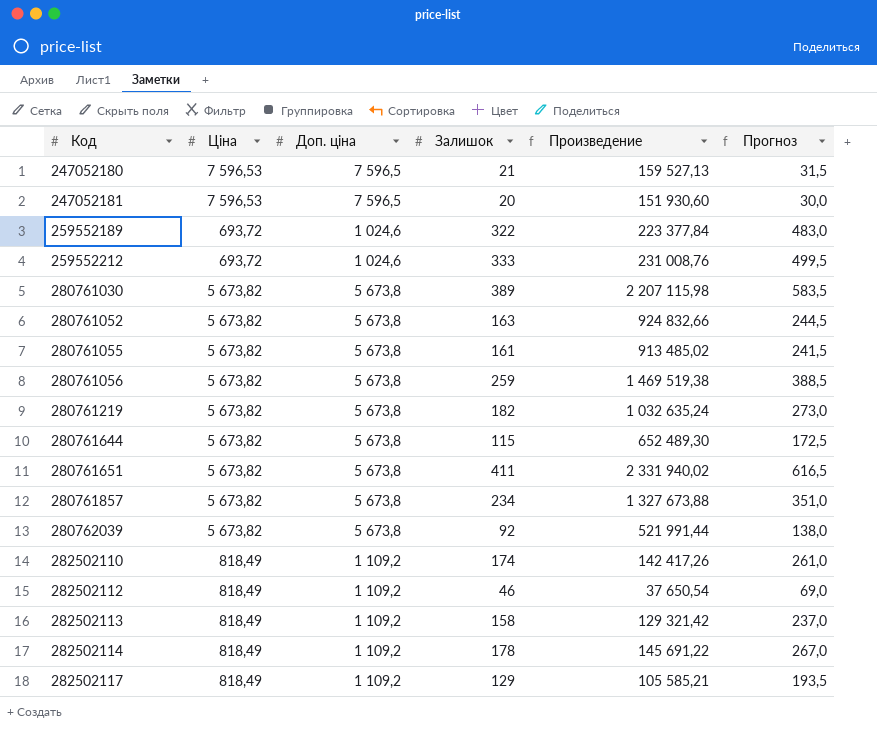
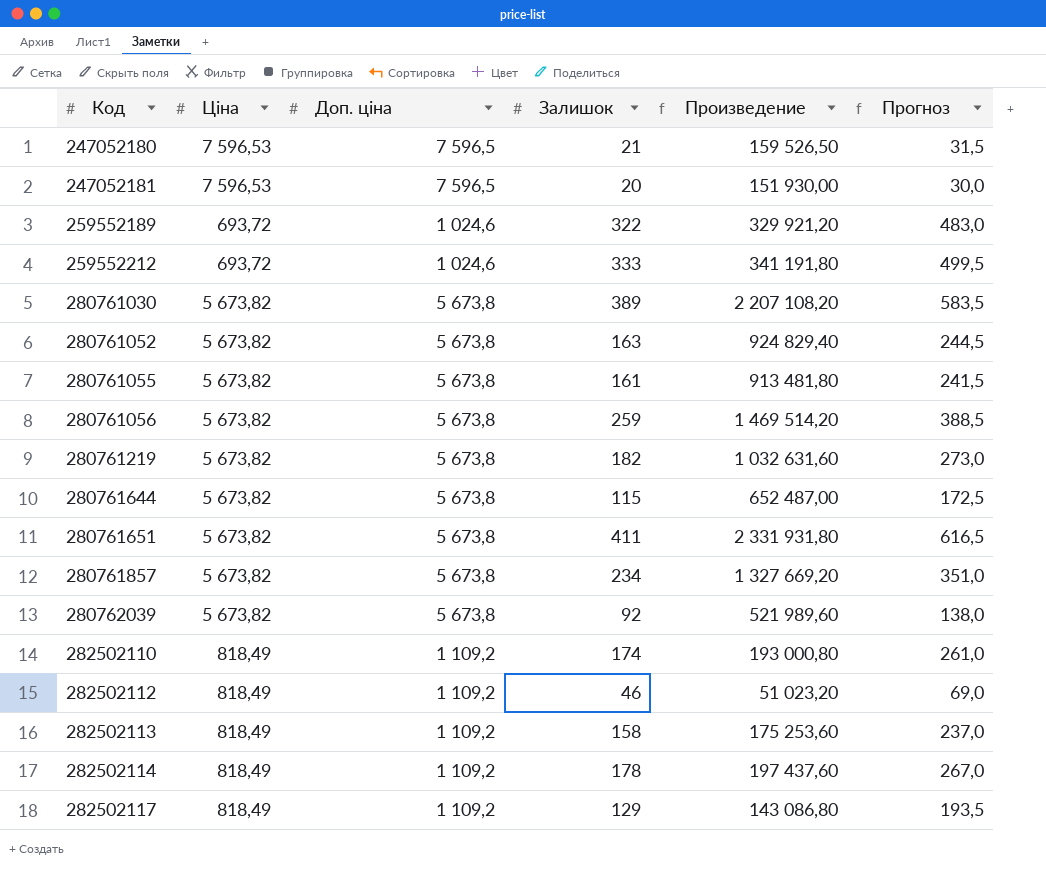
column Произведение | formula: [Ціна] * [Залишок] -> [Доп. ціна] * [Залишок]

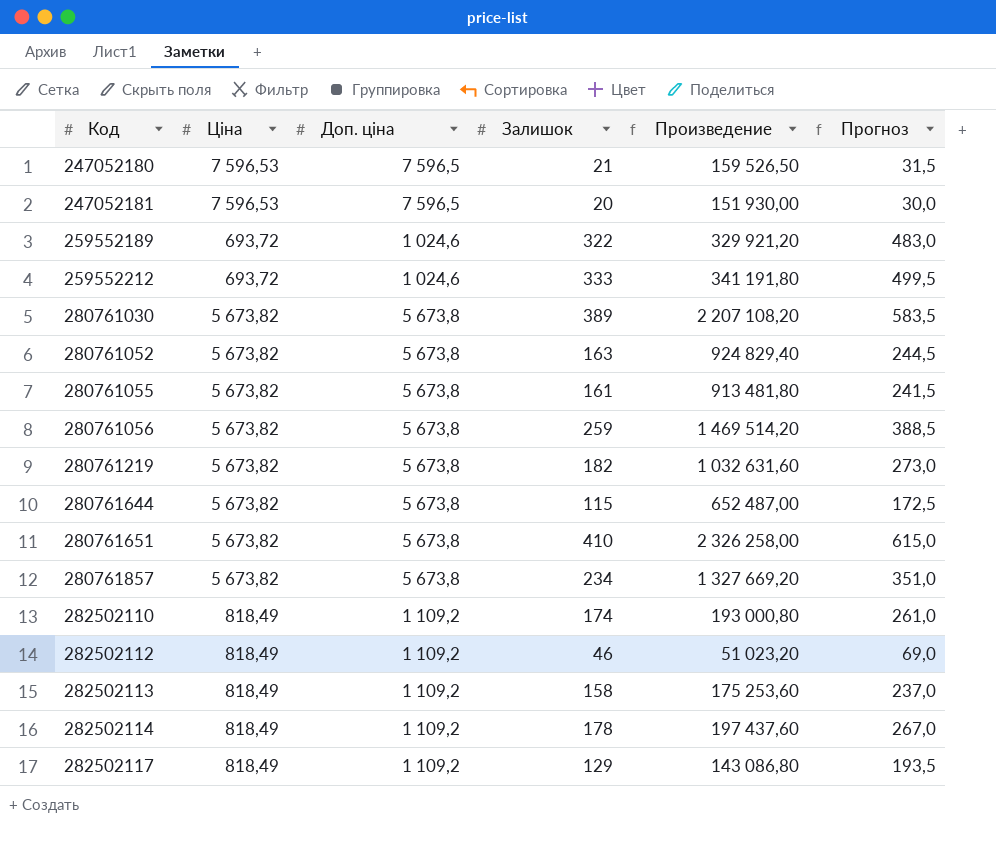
row 280762039: 5 673,82 | 5 673,8 | 92 | 521 989,60 | 138,0 -> none
280761651 | Залишок: 411 -> 410
280761651 | Произведение: 2 331 931,80 -> 2 326 258,00
280761651 | Прогноз: 616,5 -> 615,0

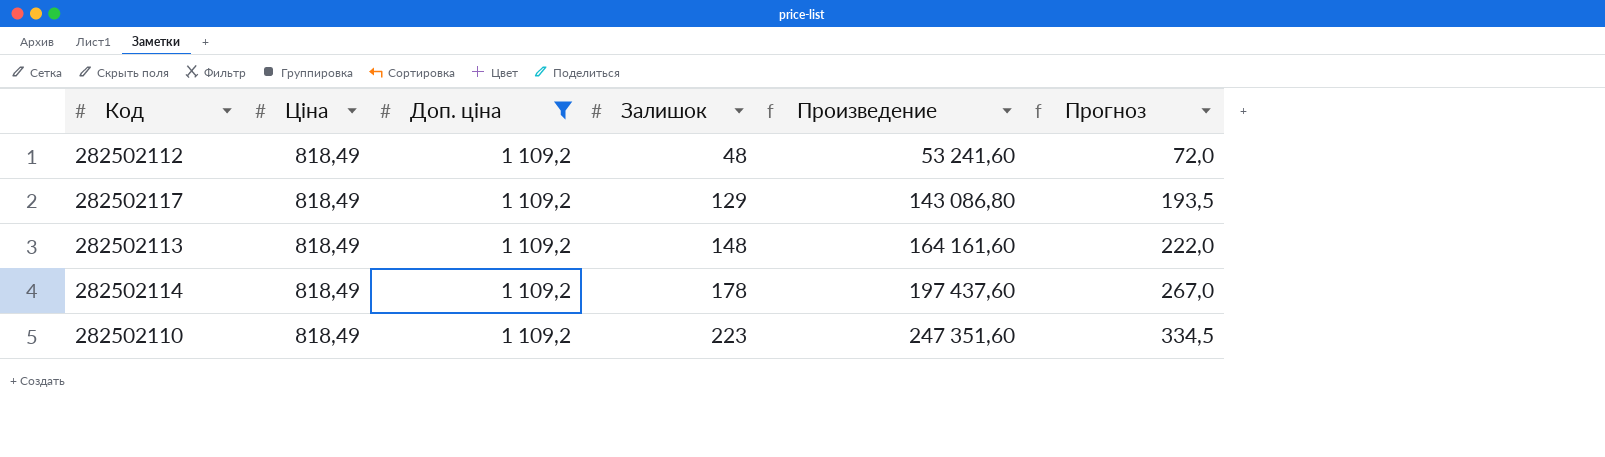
filter: none -> Доп. ціна = 1 109,2
row order: Код ascending -> Залишок ascending
282502112 | Залишок: 46 -> 48
282502112 | Произведение: 51 023,20 -> 53 241,60
282502112 | Прогноз: 69,0 -> 72,0
282502113 | Залишок: 158 -> 148
282502113 | Произведение: 175 253,60 -> 164 161,60
282502113 | Прогноз: 237,0 -> 222,0
282502110 | Залишок: 174 -> 223
282502110 | Произведение: 193 000,80 -> 247 351,60
282502110 | Прогноз: 261,0 -> 334,5

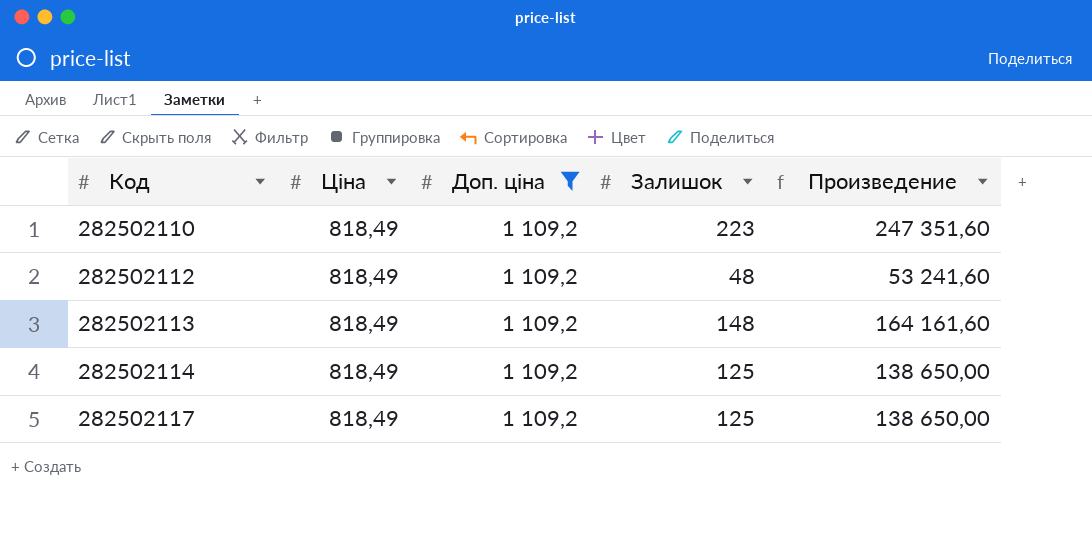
row order: Залишок ascending -> Код ascending
column Прогноз | formula: [Залишок] * 1,5 -> none
282502114 | Залишок: 178 -> 125
282502114 | Произведение: 197 437,60 -> 138 650,00
282502117 | Залишок: 129 -> 125
282502117 | Произведение: 143 086,80 -> 138 650,00

